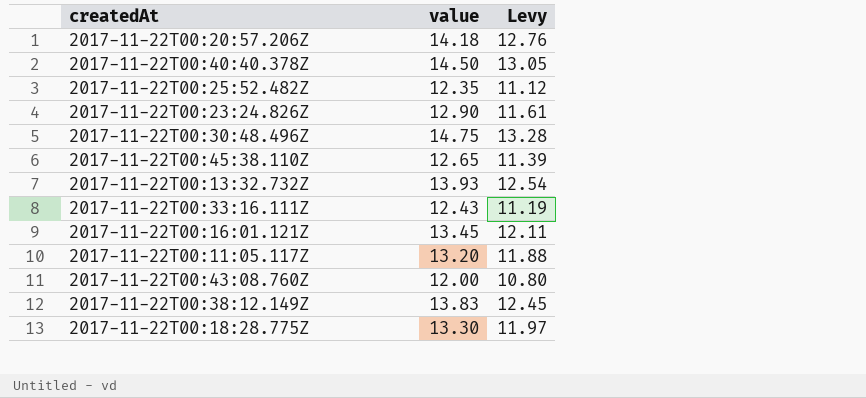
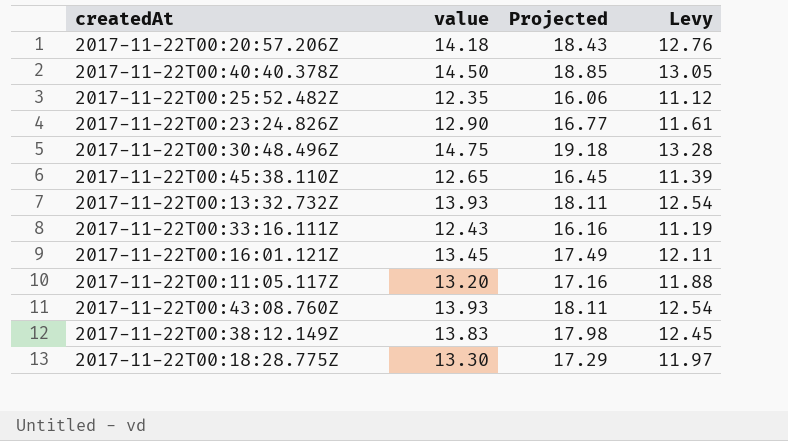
column Projected | formula: none -> [value] * 1.3
2017-11-22T00:43:08.760Z | value: 12.00 -> 13.93
2017-11-22T00:43:08.760Z | Levy: 10.80 -> 12.54

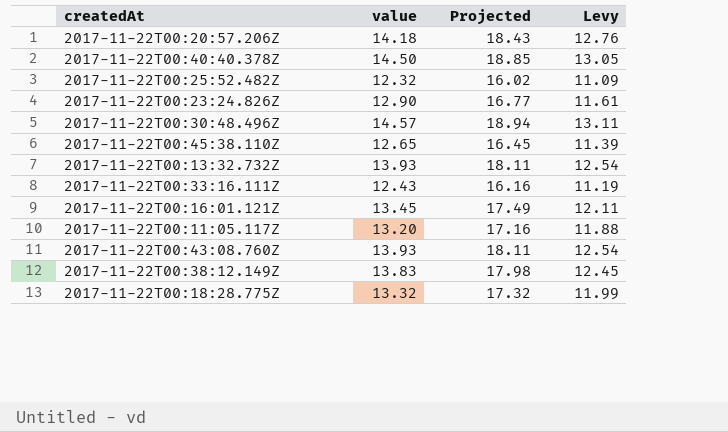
2017-11-22T00:25:52.482Z | value: 12.35 -> 12.32
2017-11-22T00:25:52.482Z | Projected: 16.06 -> 16.02
2017-11-22T00:25:52.482Z | Levy: 11.12 -> 11.09
2017-11-22T00:30:48.496Z | value: 14.75 -> 14.57
2017-11-22T00:30:48.496Z | Projected: 19.18 -> 18.94
2017-11-22T00:30:48.496Z | Levy: 13.28 -> 13.11
2017-11-22T00:18:28.775Z | value: 13.30 -> 13.32
2017-11-22T00:18:28.775Z | Projected: 17.29 -> 17.32
2017-11-22T00:18:28.775Z | Levy: 11.97 -> 11.99

